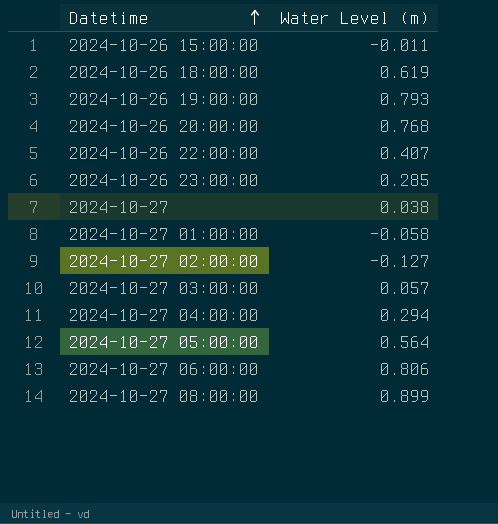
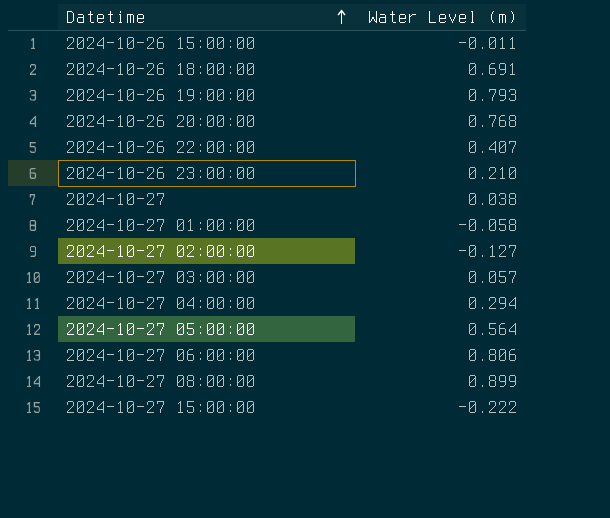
2024-10-26 18:00:00 | Water Level (m): 0.619 -> 0.691
2024-10-26 23:00:00 | Water Level (m): 0.285 -> 0.210
row 2024-10-27 15:00:00: none -> -0.222

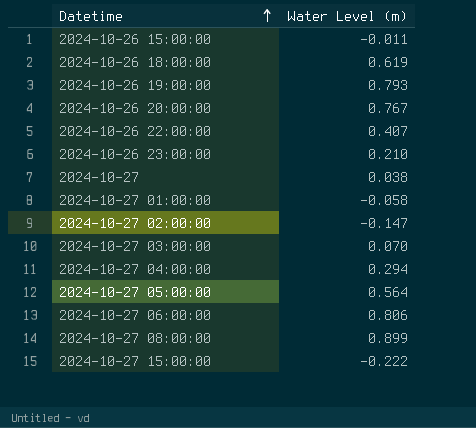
2024-10-26 18:00:00 | Water Level (m): 0.691 -> 0.619
2024-10-26 20:00:00 | Water Level (m): 0.768 -> 0.767
2024-10-27 02:00:00 | Water Level (m): -0.127 -> -0.147
2024-10-27 03:00:00 | Water Level (m): 0.057 -> 0.070

